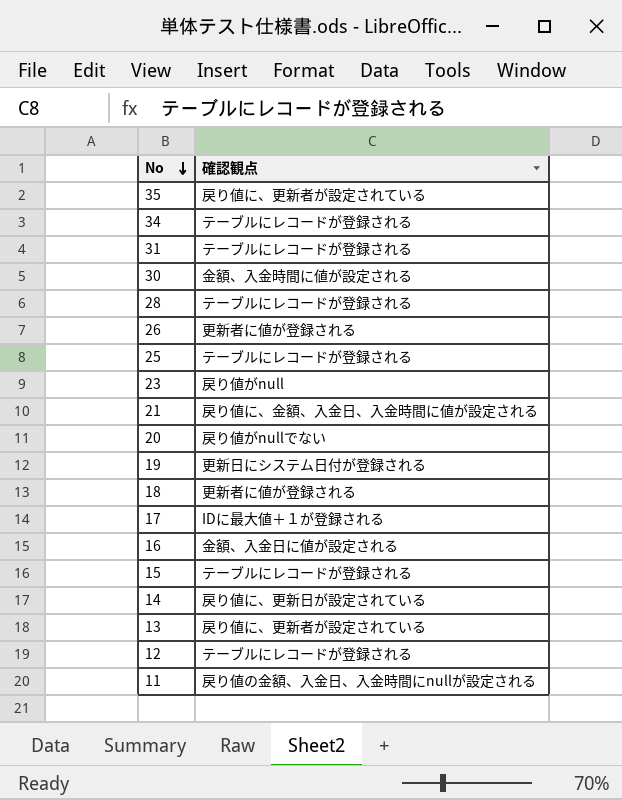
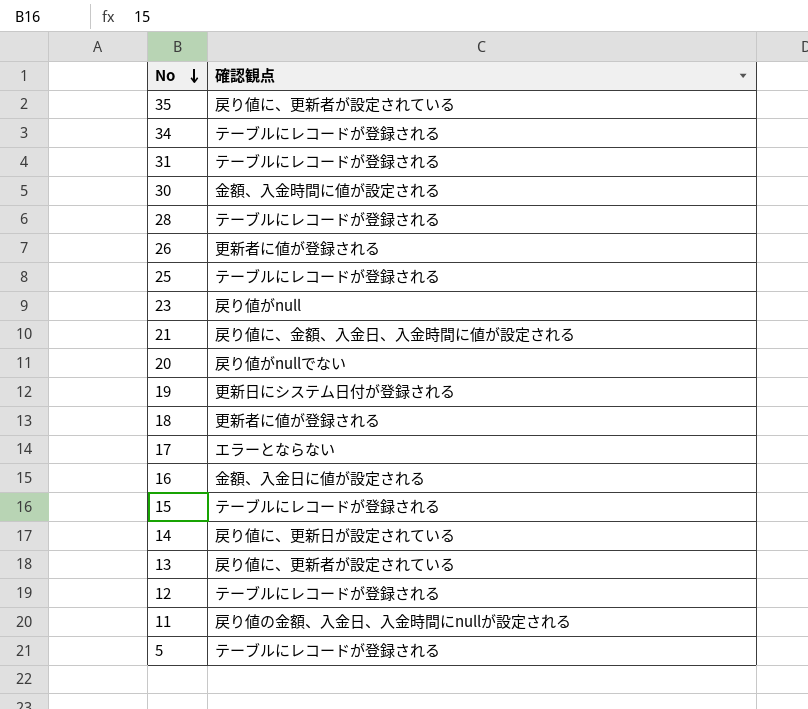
17 | 確認観点: IDに最大値＋１が登録される -> エラーとならない
row 5: none -> テーブルにレコードが登録される

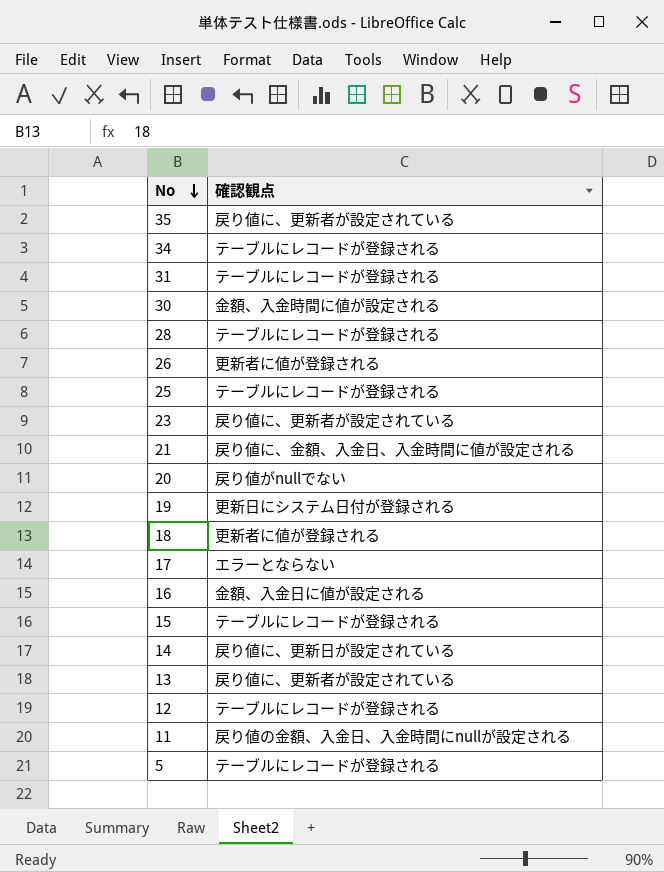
23 | 確認観点: 戻り値がnull -> 戻り値に、更新者が設定されている

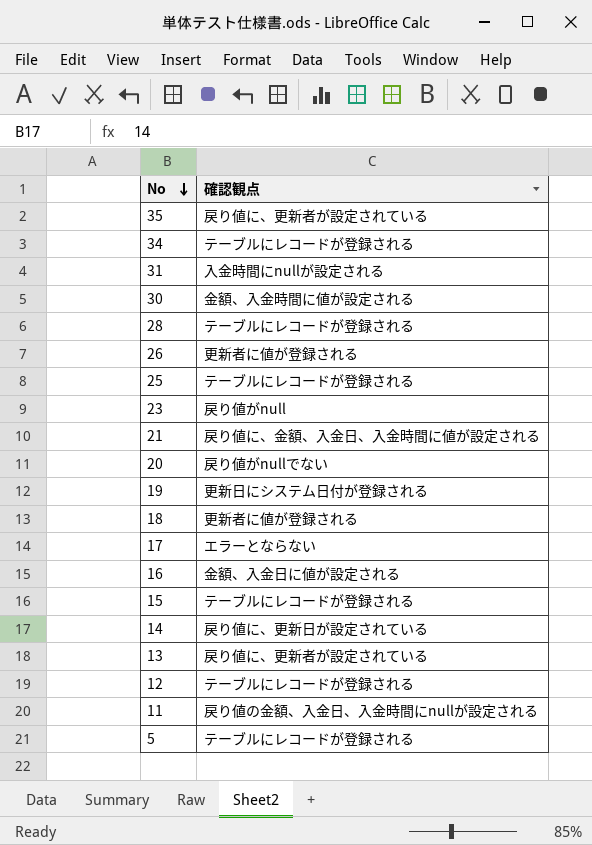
31 | 確認観点: テーブルにレコードが登録される -> 入金時間にnullが設定される
23 | 確認観点: 戻り値に、更新者が設定されている -> 戻り値がnull

